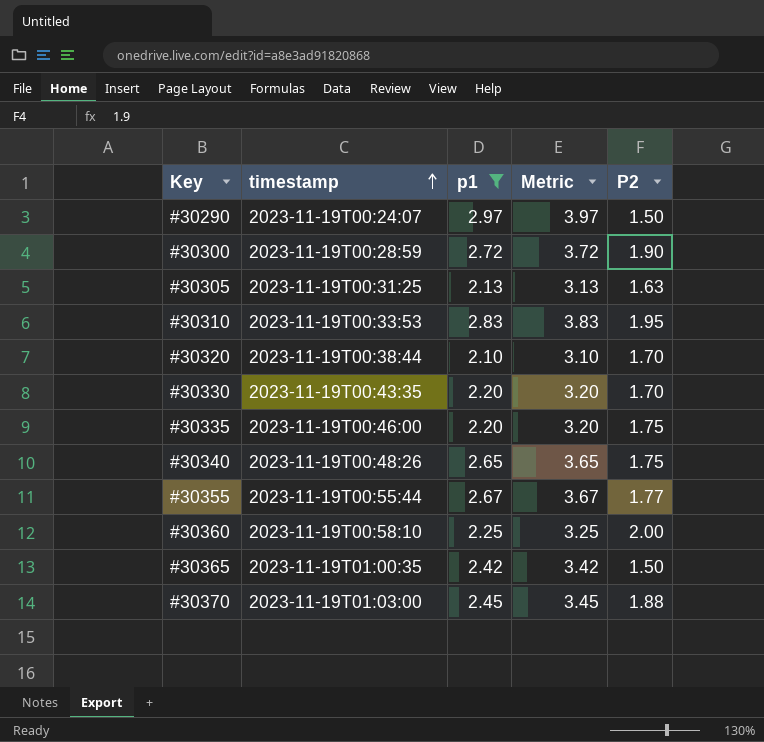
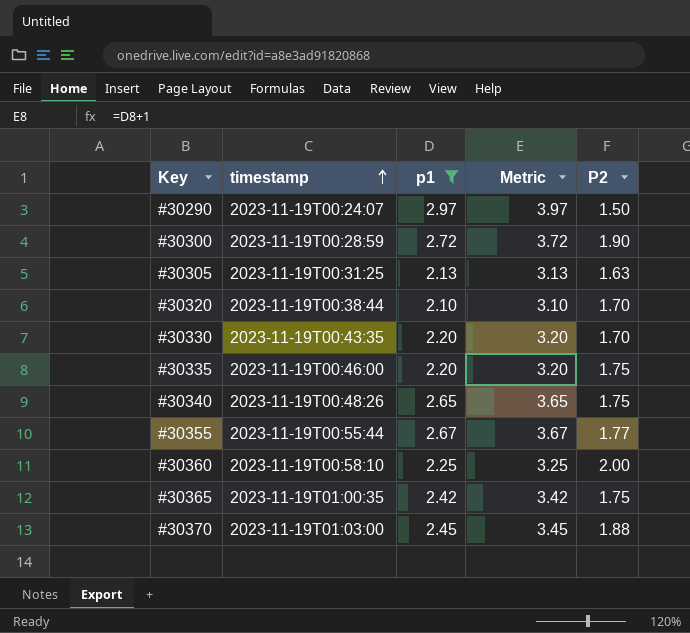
row #30310: 2023-11-19T00:33:53 | 2.83 | 3.83 | 1.95 -> none
#30365 | P2: 1.50 -> 1.75

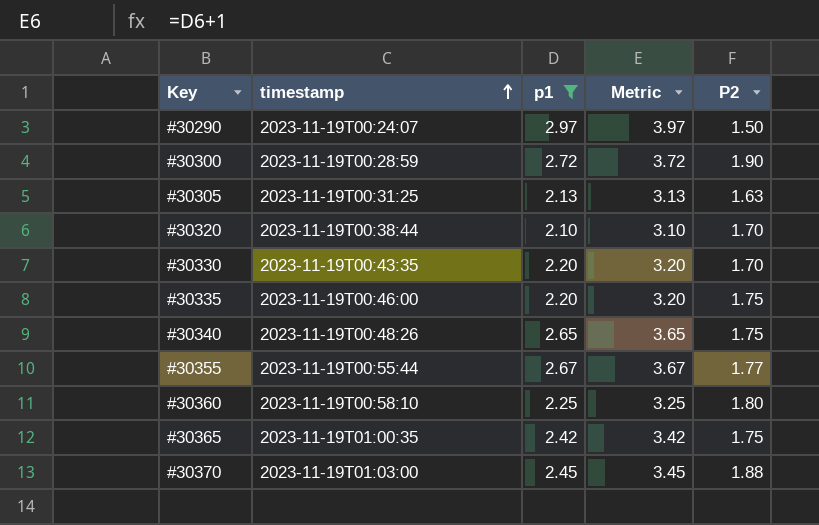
#30360 | P2: 2.00 -> 1.80

